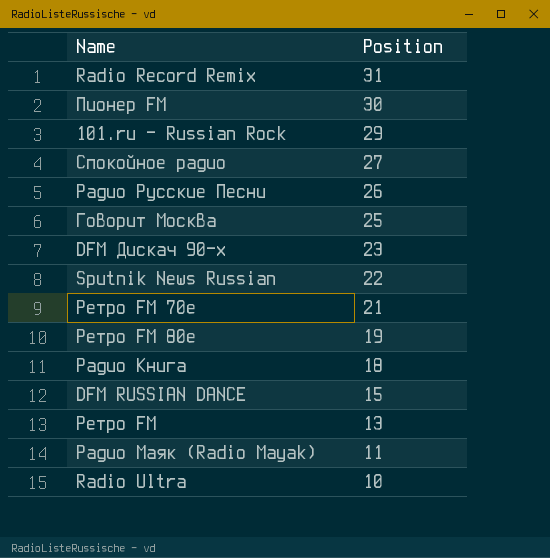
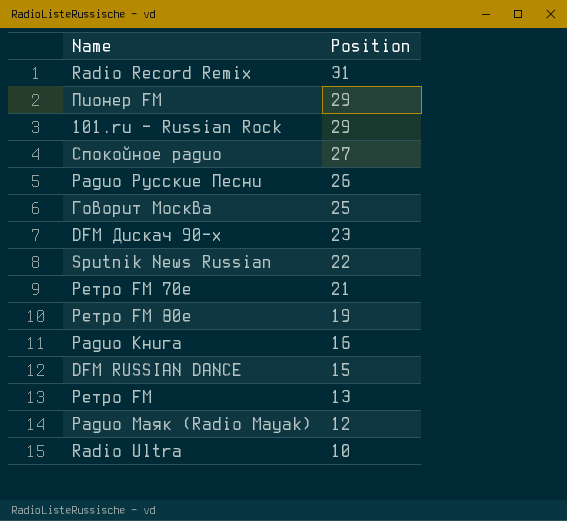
Пионер FM | Position: 30 -> 29
Радио Книга | Position: 18 -> 16
Радио Маяк (Radio Mayak) | Position: 11 -> 12

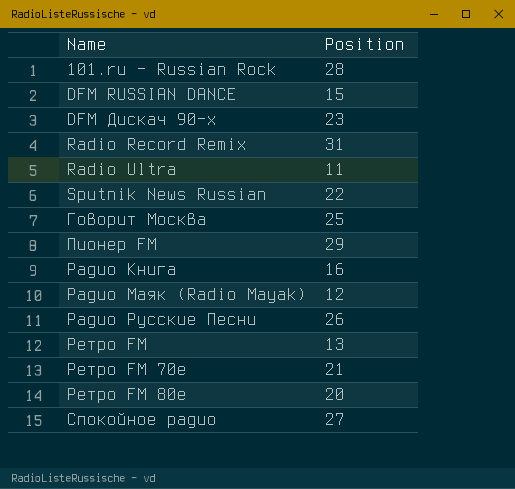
row order: Position descending -> Name ascending
101.ru - Russian Rock | Position: 29 -> 28
Radio Ultra | Position: 10 -> 11
Ретро FM 80e | Position: 19 -> 20

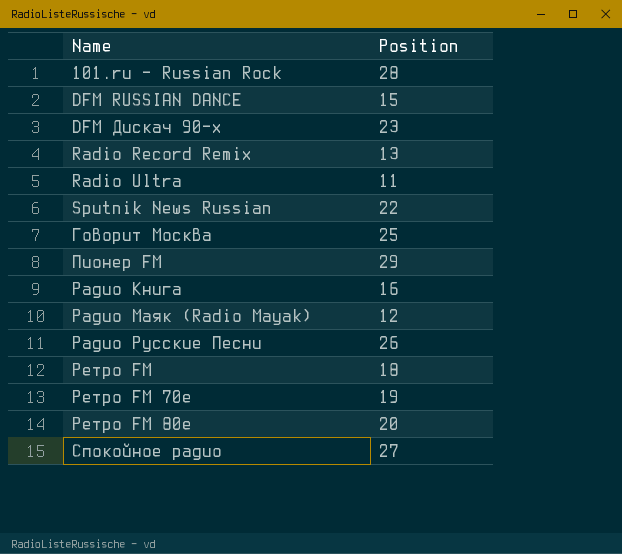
Radio Record Remix | Position: 31 -> 13
Ретро FM | Position: 13 -> 18
Ретро FM 70e | Position: 21 -> 19

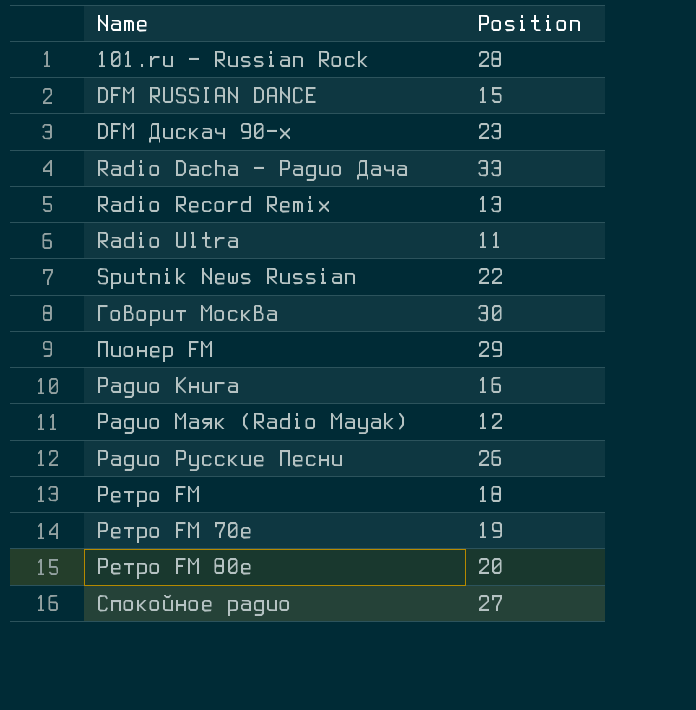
row Radio Dacha - Радио Дача: none -> 33
Говорит Москва | Position: 25 -> 30

